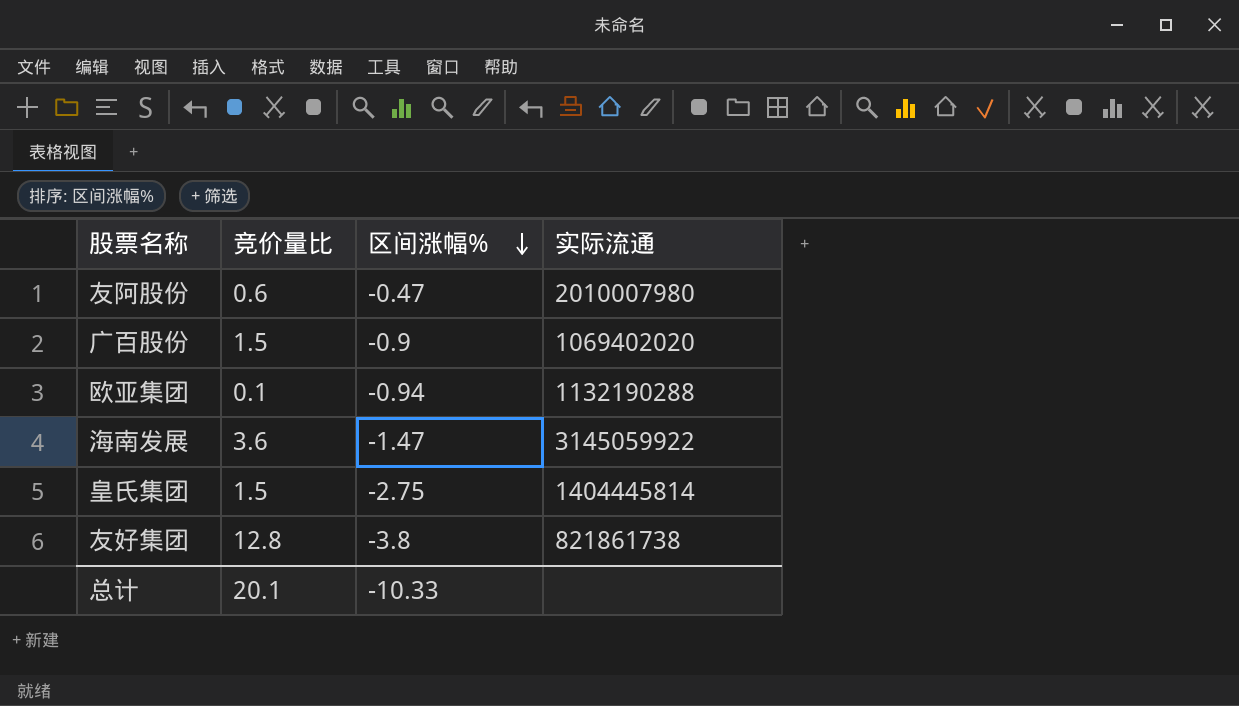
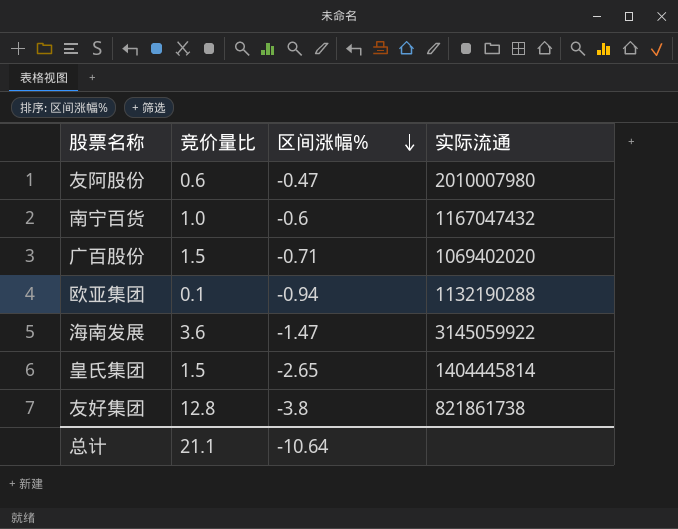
row 南宁百货: none -> 1.0 | -0.6 | 1167047432
广百股份 | 区间涨幅%: -0.9 -> -0.71
皇氏集团 | 区间涨幅%: -2.75 -> -2.65
总计 | 竞价量比: 20.1 -> 21.1
总计 | 区间涨幅%: -10.33 -> -10.64

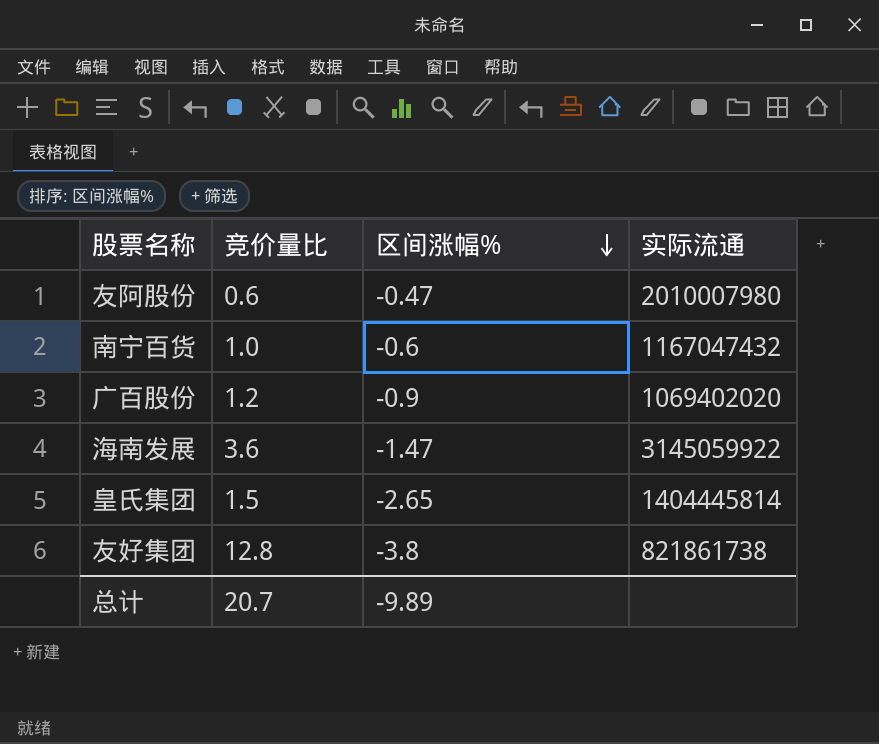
row 欧亚集团: 0.1 | -0.94 | 1132190288 -> none
广百股份 | 竞价量比: 1.5 -> 1.2
广百股份 | 区间涨幅%: -0.71 -> -0.9
总计 | 竞价量比: 21.1 -> 20.7
总计 | 区间涨幅%: -10.64 -> -9.89

